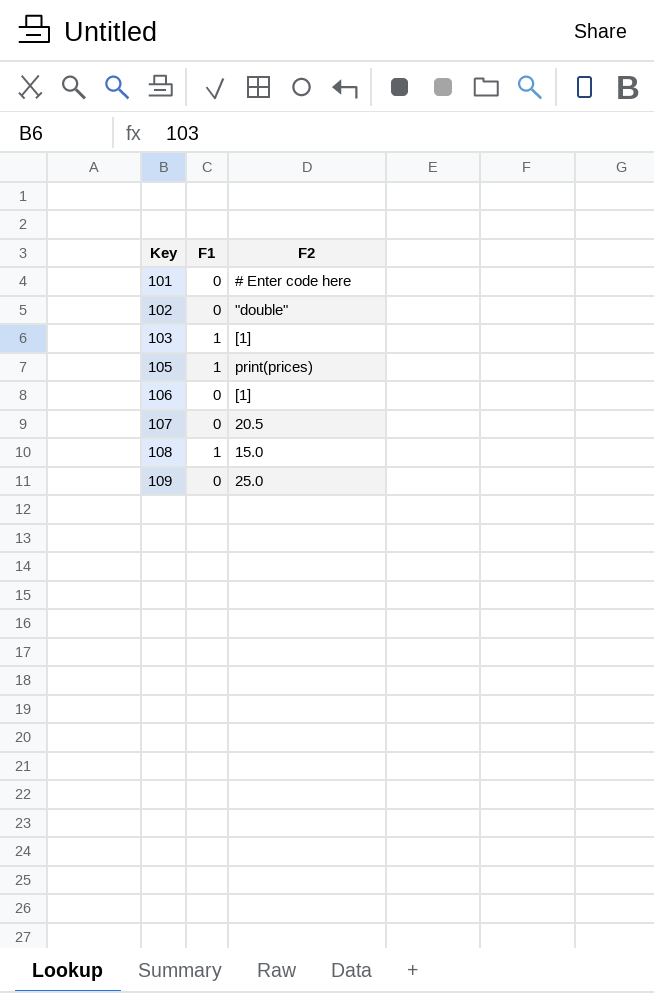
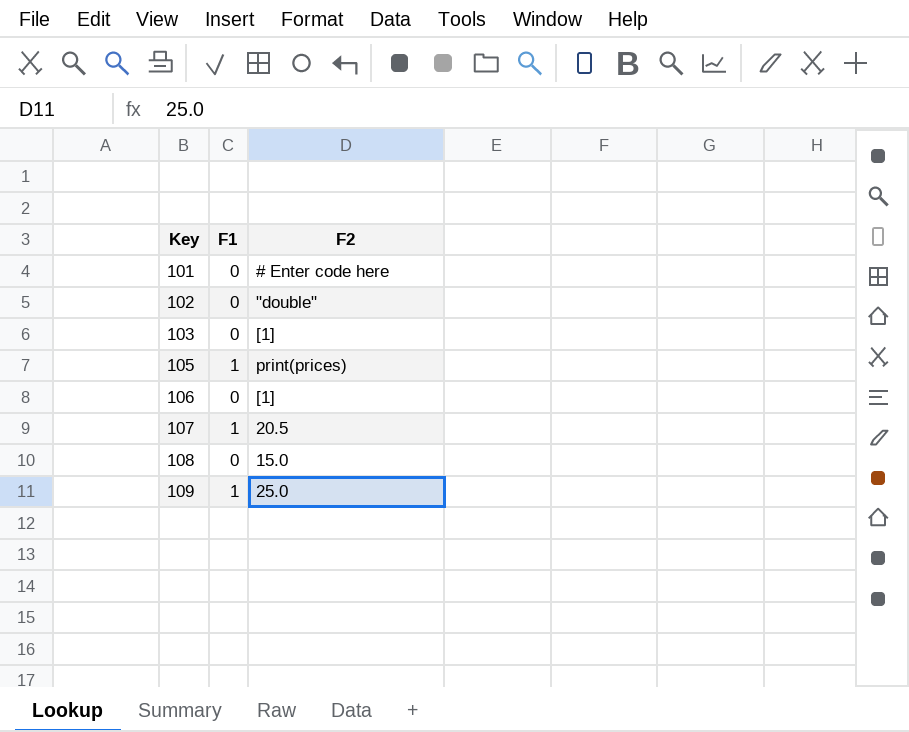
103 | F1: 1 -> 0
107 | F1: 0 -> 1
108 | F1: 1 -> 0
109 | F1: 0 -> 1

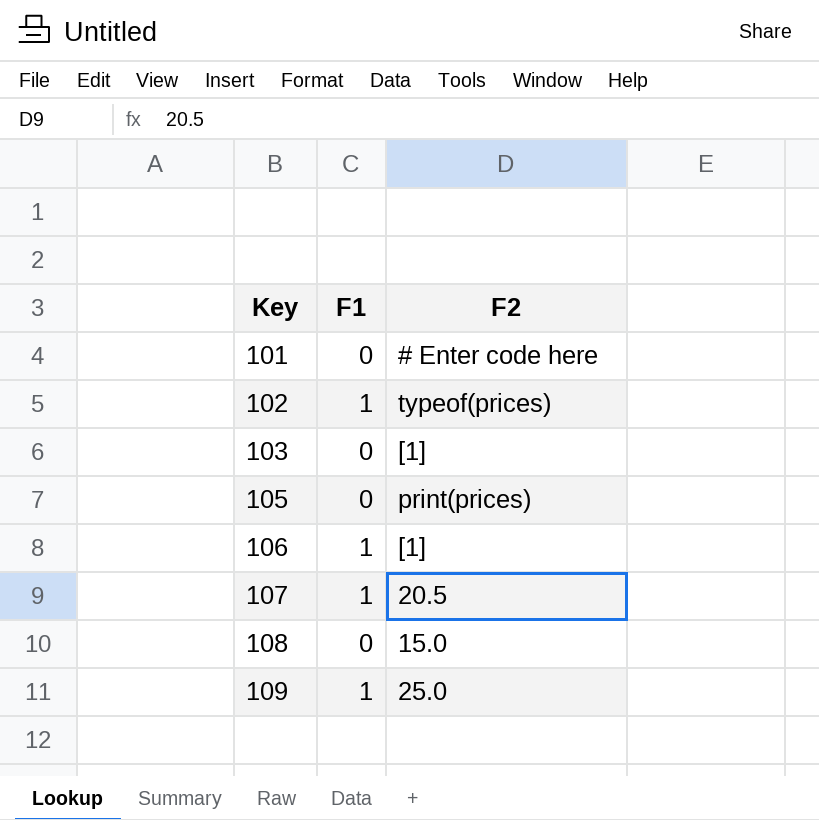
102 | F1: 0 -> 1
102 | F2: "double" -> typeof(prices)
105 | F1: 1 -> 0
106 | F1: 0 -> 1

